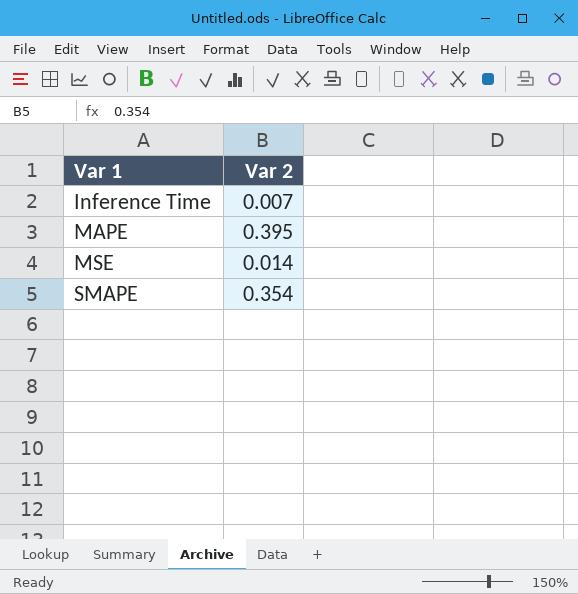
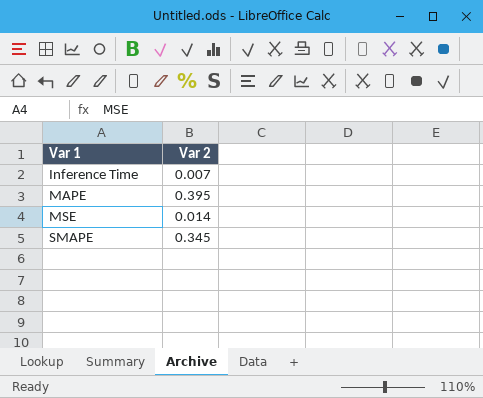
SMAPE | Var 2: 0.354 -> 0.345

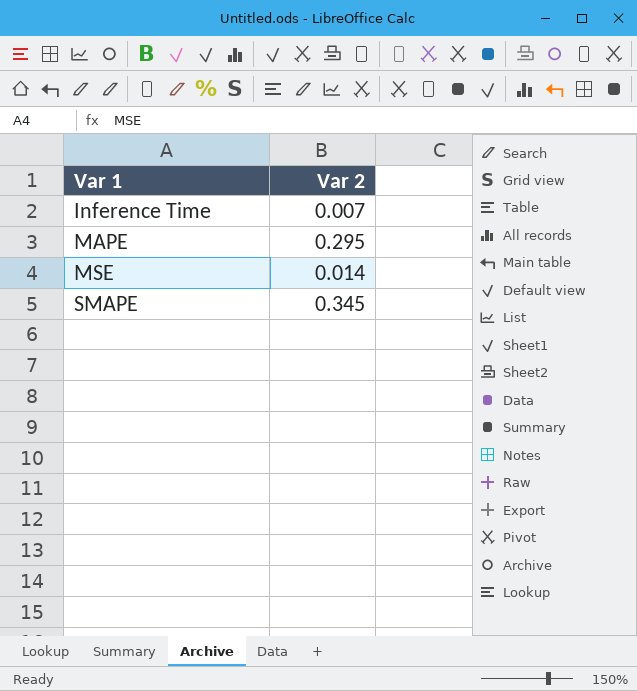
MAPE | Var 2: 0.395 -> 0.295

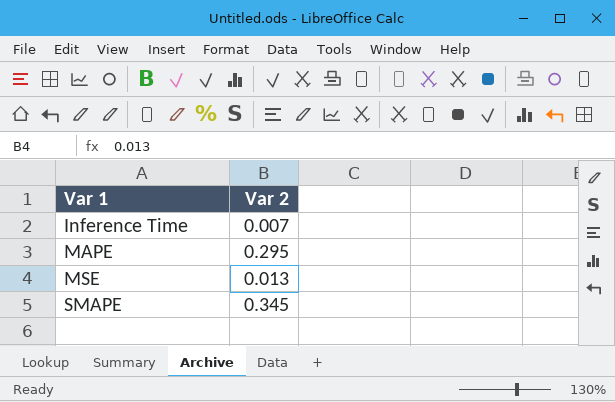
MSE | Var 2: 0.014 -> 0.013

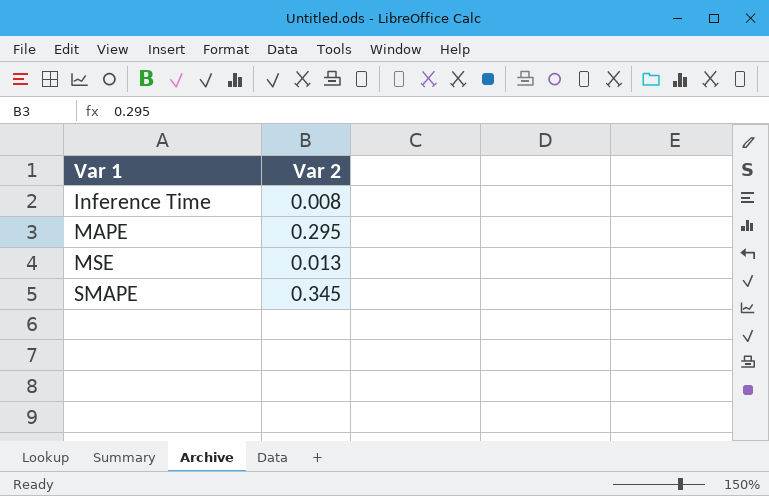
Inference Time | Var 2: 0.007 -> 0.008

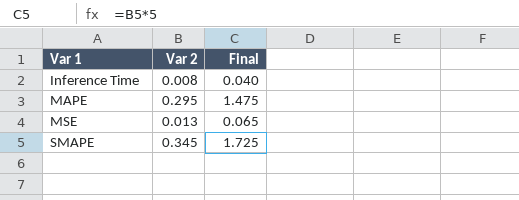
column Final | formula: none -> [Var 2] * 5

